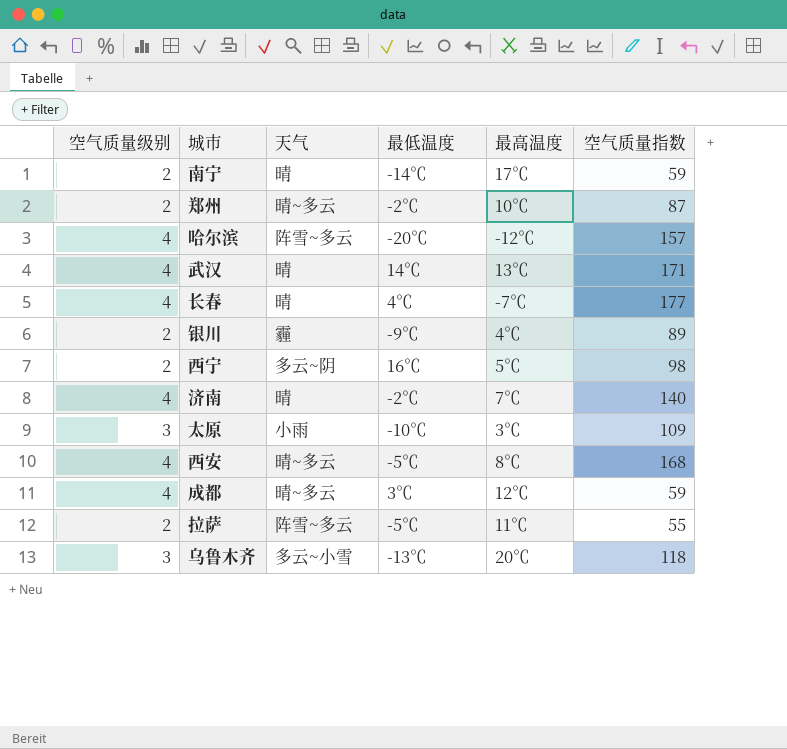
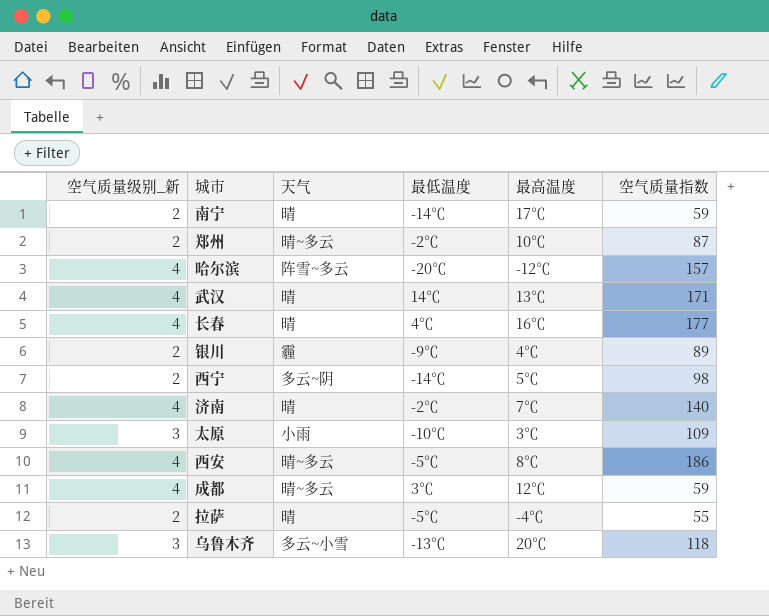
column name: 空气质量级别 -> 空气质量级别_新
长春 | 最高温度: -7℃ -> 16℃
西宁 | 最低温度: 16℃ -> -14℃
西安 | 空气质量指数: 168 -> 186
拉萨 | 天气: 阵雪~多云 -> 晴
拉萨 | 最高温度: 11℃ -> -4℃

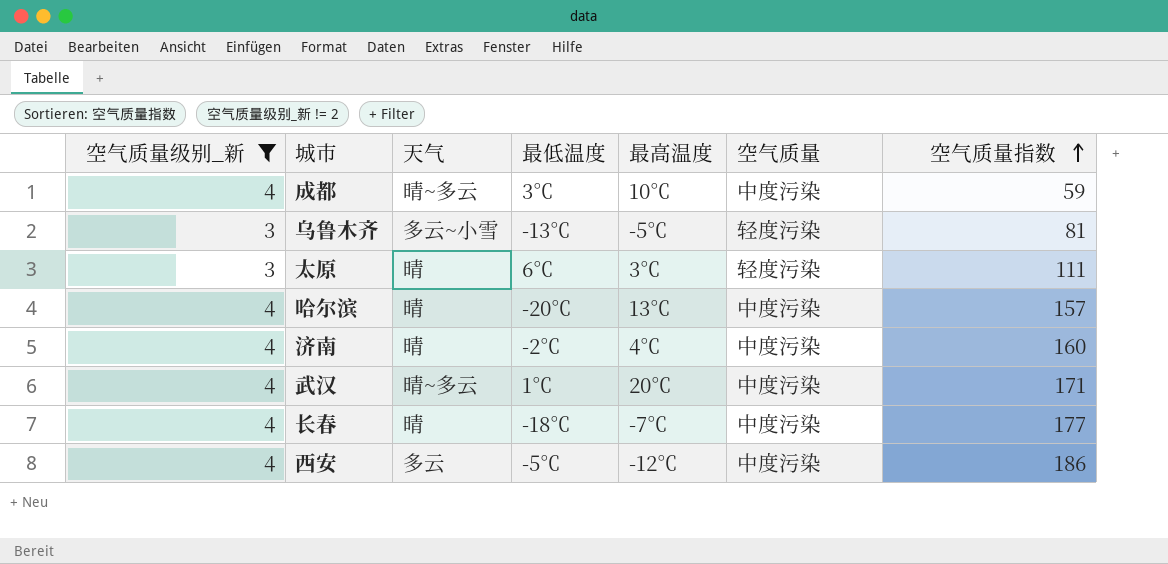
filter: none -> 空气质量级别_新 != 2
row order: none -> 空气质量指数 ascending
column 空气质量 | position: none -> 6
成都 | 最高温度: 12℃ -> 10℃
乌鲁木齐 | 最高温度: 20℃ -> -5℃
乌鲁木齐 | 空气质量指数: 118 -> 81
太原 | 天气: 小雨 -> 晴
太原 | 最低温度: -10℃ -> 6℃
太原 | 空气质量指数: 109 -> 111
哈尔滨 | 天气: 阵雪~多云 -> 晴
哈尔滨 | 最高温度: -12℃ -> 13℃
济南 | 最高温度: 7℃ -> 4℃
济南 | 空气质量指数: 140 -> 160
武汉 | 天气: 晴 -> 晴~多云
武汉 | 最低温度: 14℃ -> 1℃
武汉 | 最高温度: 13℃ -> 20℃
长春 | 最低温度: 4℃ -> -18℃
长春 | 最高温度: 16℃ -> -7℃
西安 | 天气: 晴~多云 -> 多云
西安 | 最高温度: 8℃ -> -12℃

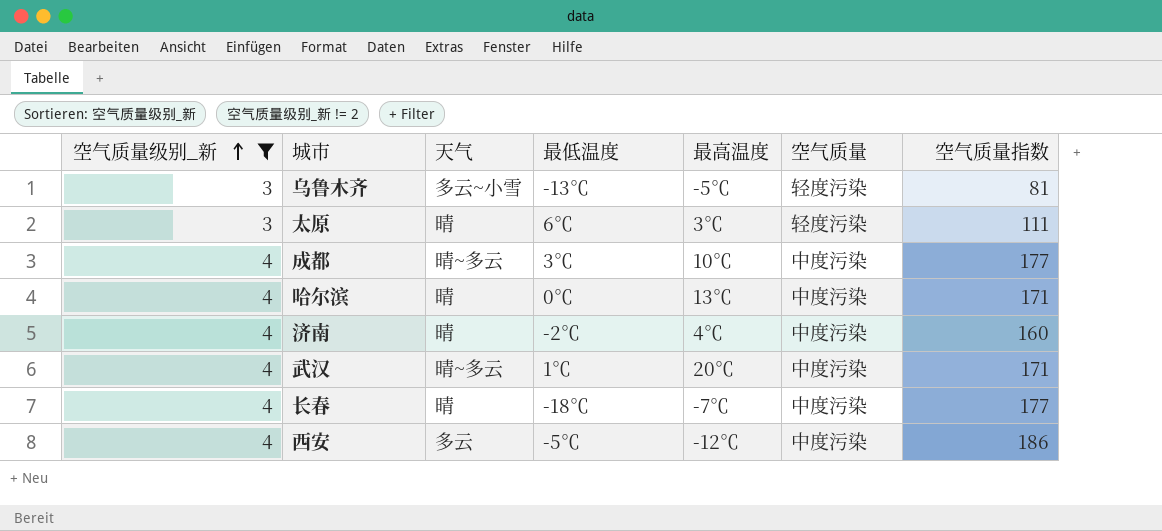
row order: 空气质量指数 ascending -> 空气质量级别_新 ascending
成都 | 空气质量指数: 59 -> 177
哈尔滨 | 最低温度: -20℃ -> 0℃
哈尔滨 | 空气质量指数: 157 -> 171

